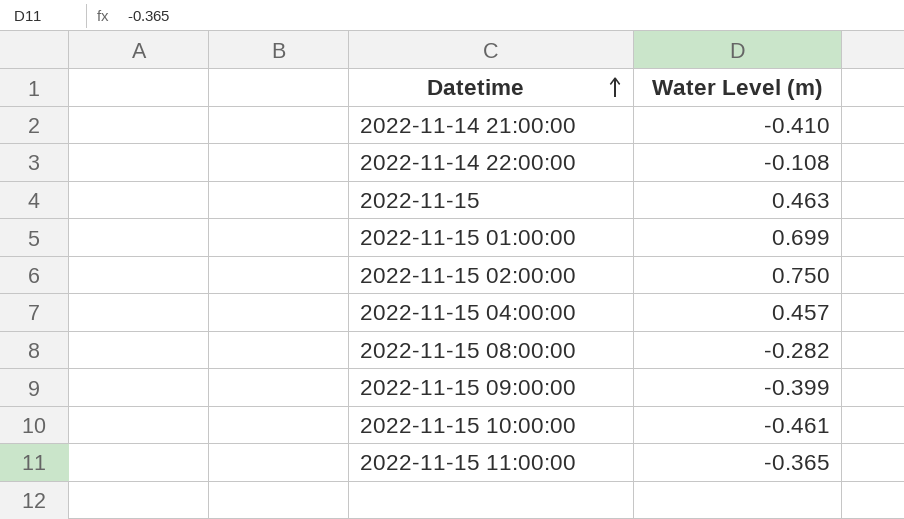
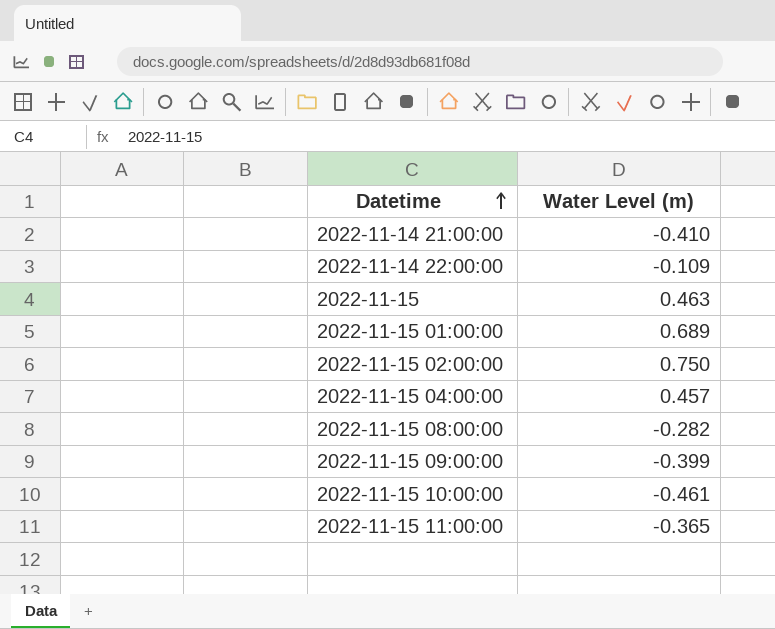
2022-11-14 22:00:00 | Water Level (m): -0.108 -> -0.109
2022-11-15 01:00:00 | Water Level (m): 0.699 -> 0.689

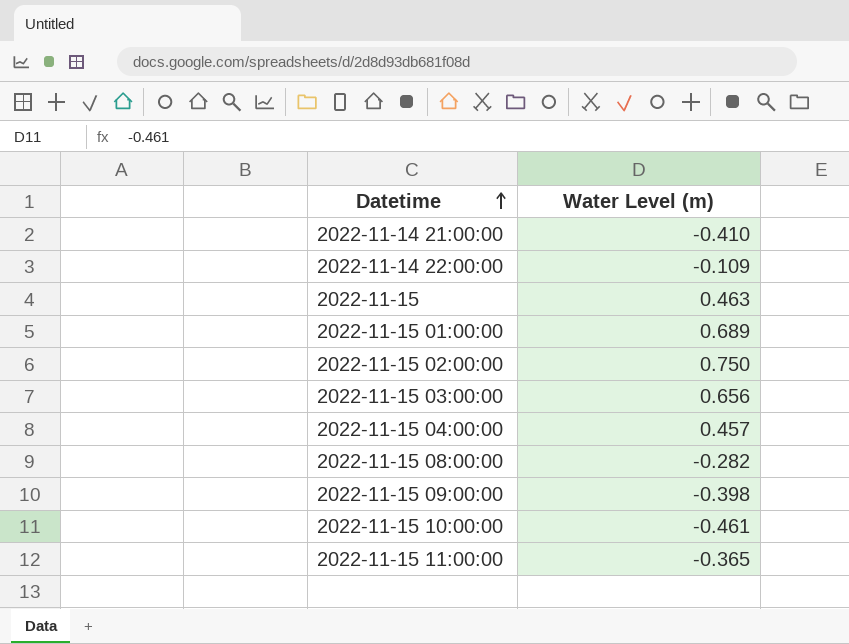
row 2022-11-15 03:00:00: none -> 0.656
2022-11-15 09:00:00 | Water Level (m): -0.399 -> -0.398

